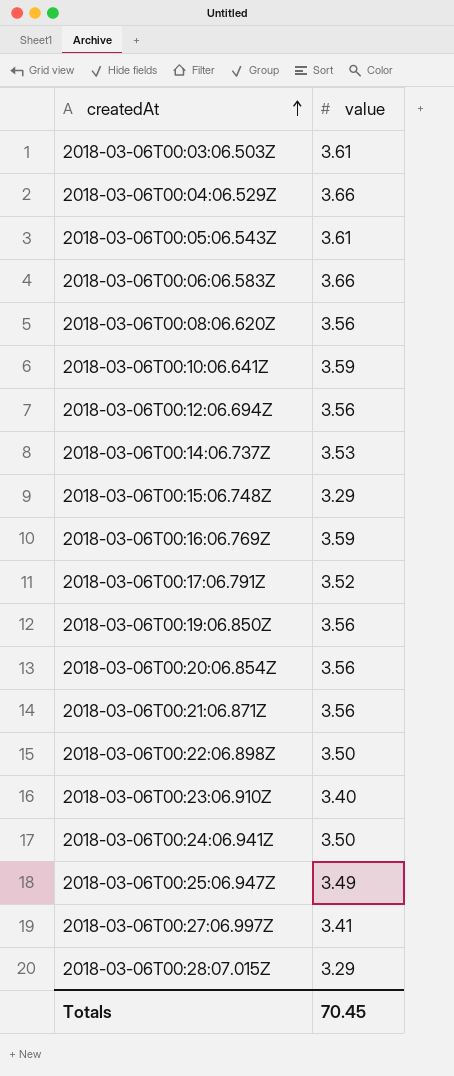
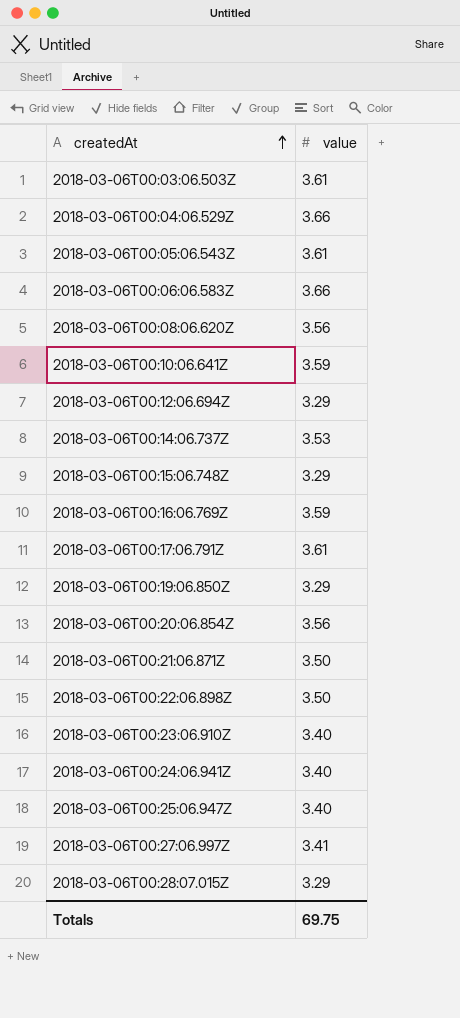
2018-03-06T00:12:06.694Z | value: 3.56 -> 3.29
2018-03-06T00:17:06.791Z | value: 3.52 -> 3.61
2018-03-06T00:19:06.850Z | value: 3.56 -> 3.29
2018-03-06T00:21:06.871Z | value: 3.56 -> 3.50
2018-03-06T00:24:06.941Z | value: 3.50 -> 3.40
2018-03-06T00:25:06.947Z | value: 3.49 -> 3.40
Totals | value: 70.45 -> 69.75

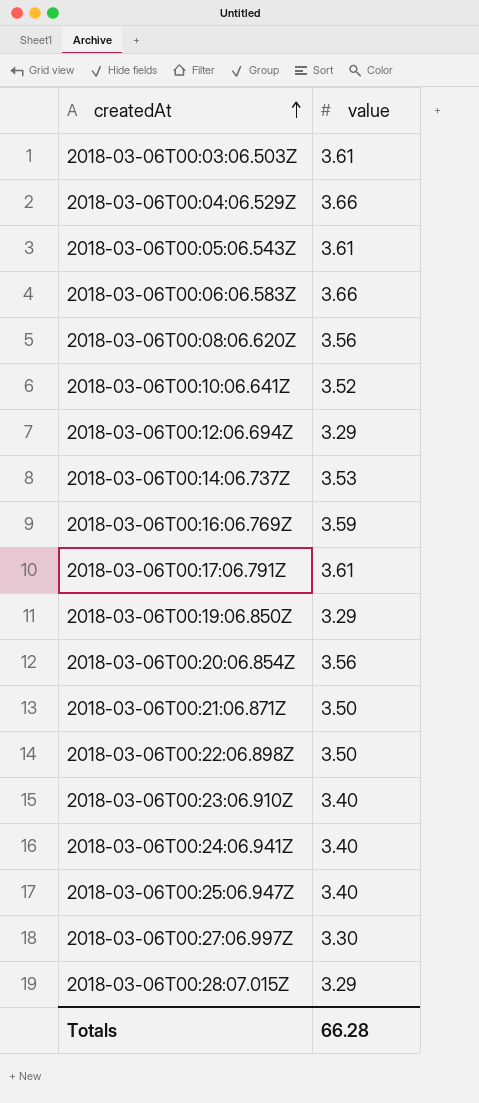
row 2018-03-06T00:15:06.748Z: 3.29 -> none
2018-03-06T00:10:06.641Z | value: 3.59 -> 3.52
2018-03-06T00:27:06.997Z | value: 3.41 -> 3.30
Totals | value: 69.75 -> 66.28

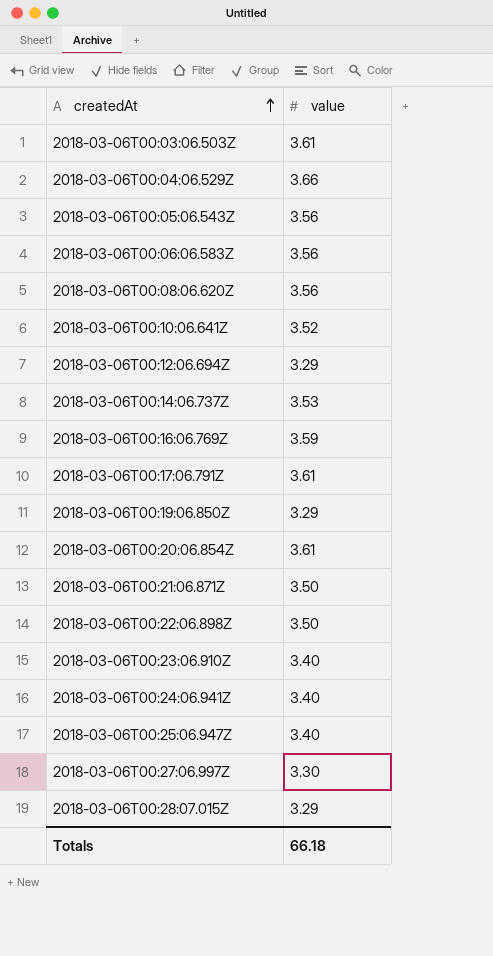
2018-03-06T00:05:06.543Z | value: 3.61 -> 3.56
2018-03-06T00:06:06.583Z | value: 3.66 -> 3.56
2018-03-06T00:20:06.854Z | value: 3.56 -> 3.61
Totals | value: 66.28 -> 66.18

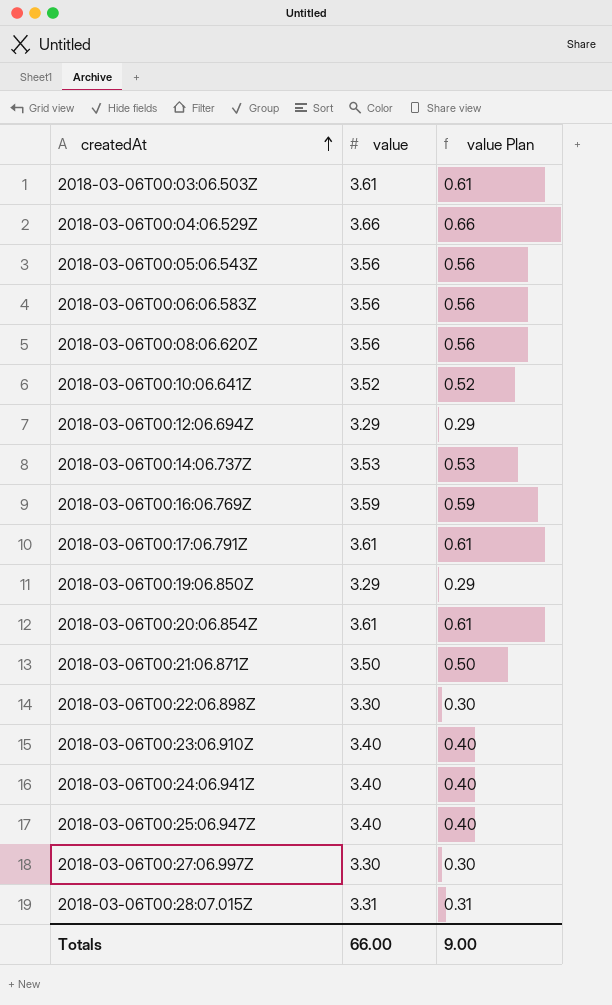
column value Plan | formula: none -> [value] - 3
2018-03-06T00:22:06.898Z | value: 3.50 -> 3.30
2018-03-06T00:28:07.015Z | value: 3.29 -> 3.31
Totals | value: 66.18 -> 66.00

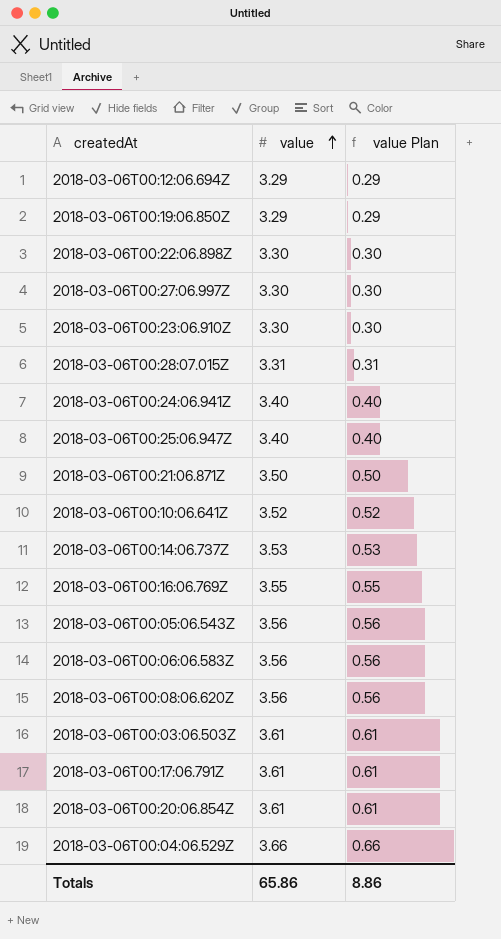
row order: createdAt ascending -> value ascending
2018-03-06T00:23:06.910Z | value: 3.40 -> 3.30
2018-03-06T00:23:06.910Z | value Plan: 0.40 -> 0.30
2018-03-06T00:16:06.769Z | value: 3.59 -> 3.55
2018-03-06T00:16:06.769Z | value Plan: 0.59 -> 0.55
Totals | value: 66.00 -> 65.86
Totals | value Plan: 9.00 -> 8.86

